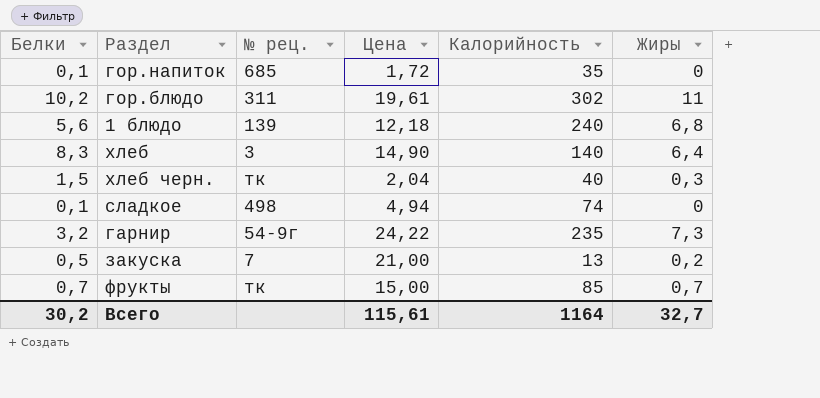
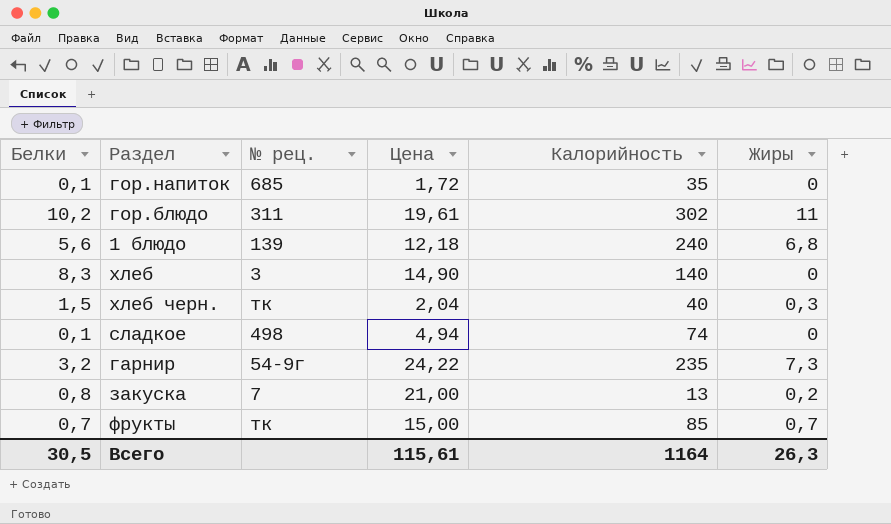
хлеб | Жиры: 6,4 -> 0
закуска | Белки: 0,5 -> 0,8
Всего | Белки: 30,2 -> 30,5
Всего | Жиры: 32,7 -> 26,3

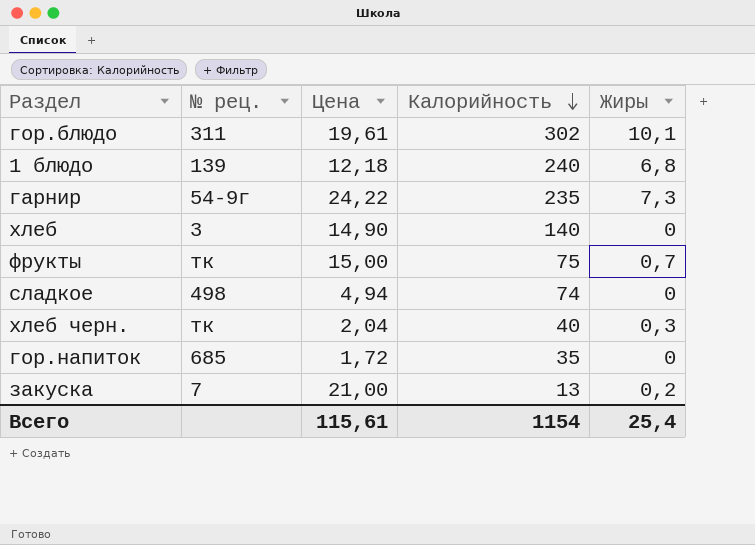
row order: none -> Калорийность descending
column Белки | position: 1 -> none
гор.блюдо | Жиры: 11 -> 10,1
фрукты | Калорийность: 85 -> 75
Всего | Калорийность: 1164 -> 1154
Всего | Жиры: 26,3 -> 25,4

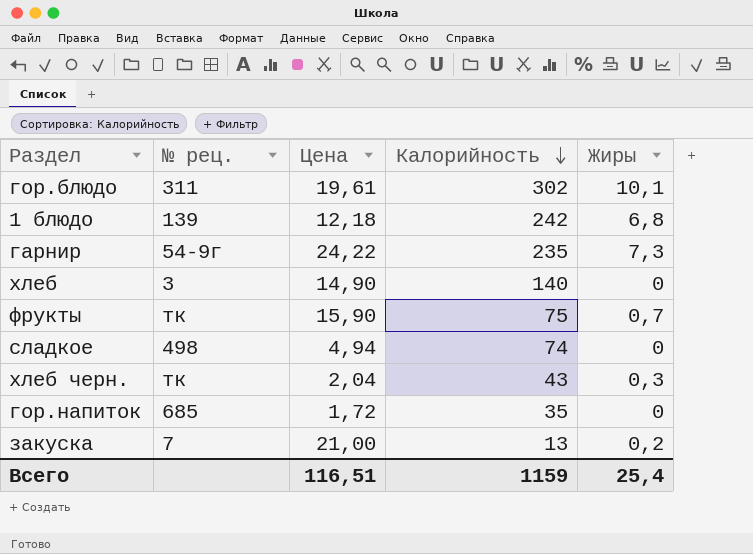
1 блюдо | Калорийность: 240 -> 242
фрукты | Цена: 15,00 -> 15,90
хлеб черн. | Калорийность: 40 -> 43
Всего | Цена: 115,61 -> 116,51
Всего | Калорийность: 1154 -> 1159

